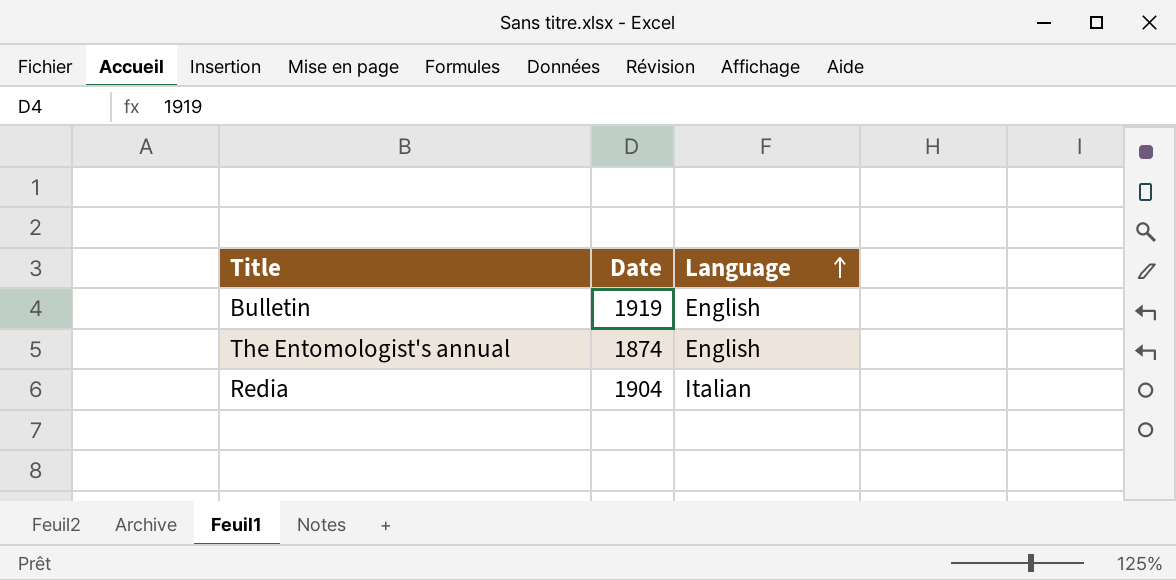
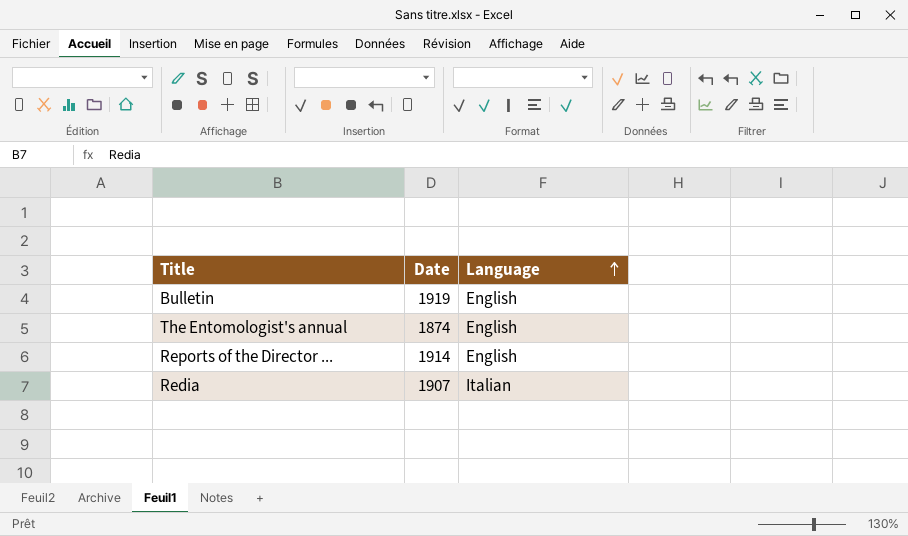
row Reports of the Director ...: none -> 1914 | English
Redia | Date: 1904 -> 1907

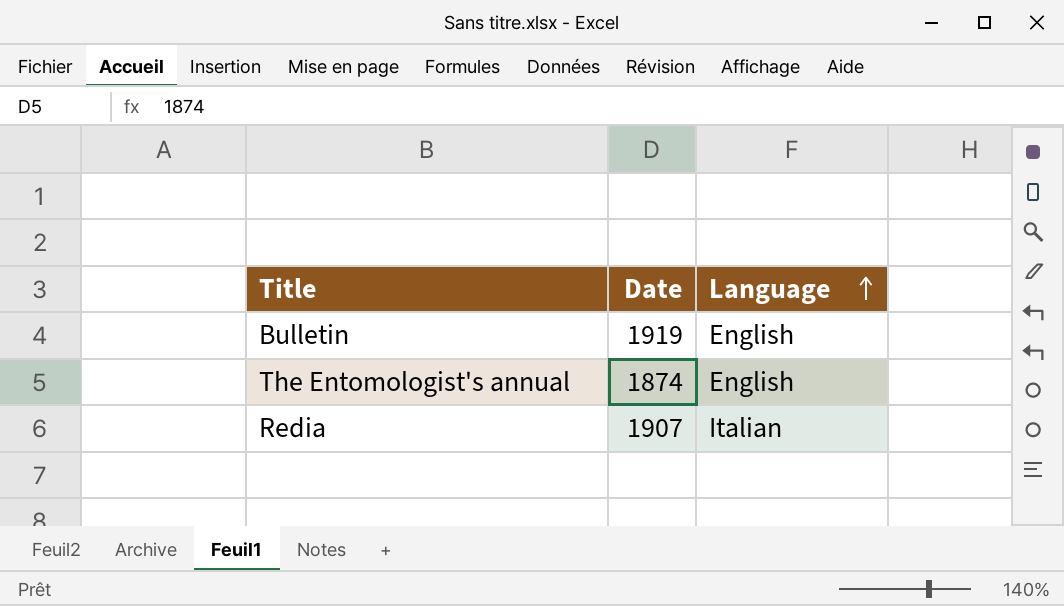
row Reports of the Director ...: 1914 | English -> none

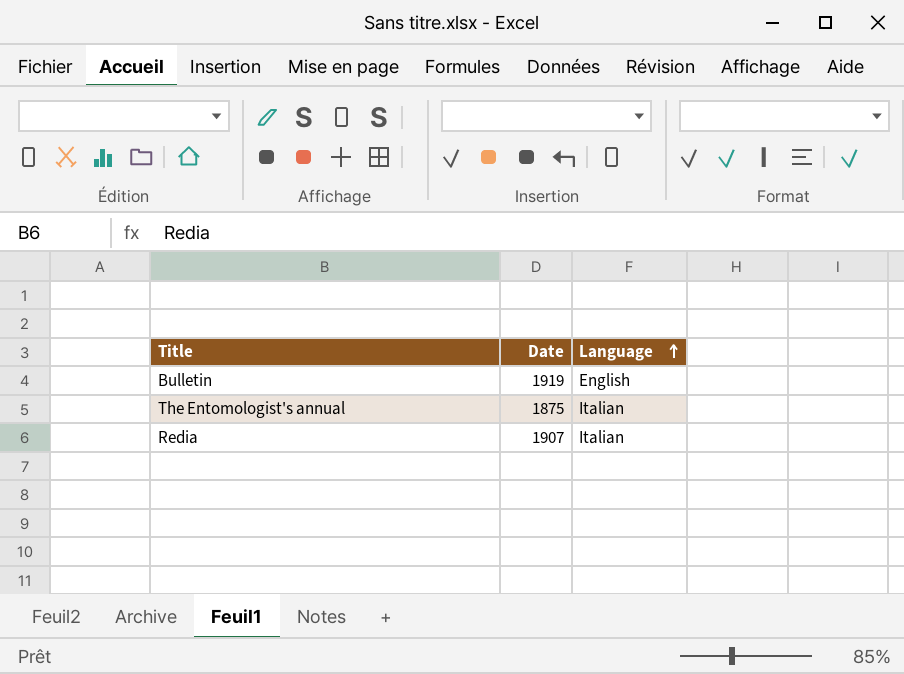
The Entomologist's annual | Date: 1874 -> 1875
The Entomologist's annual | Language: English -> Italian

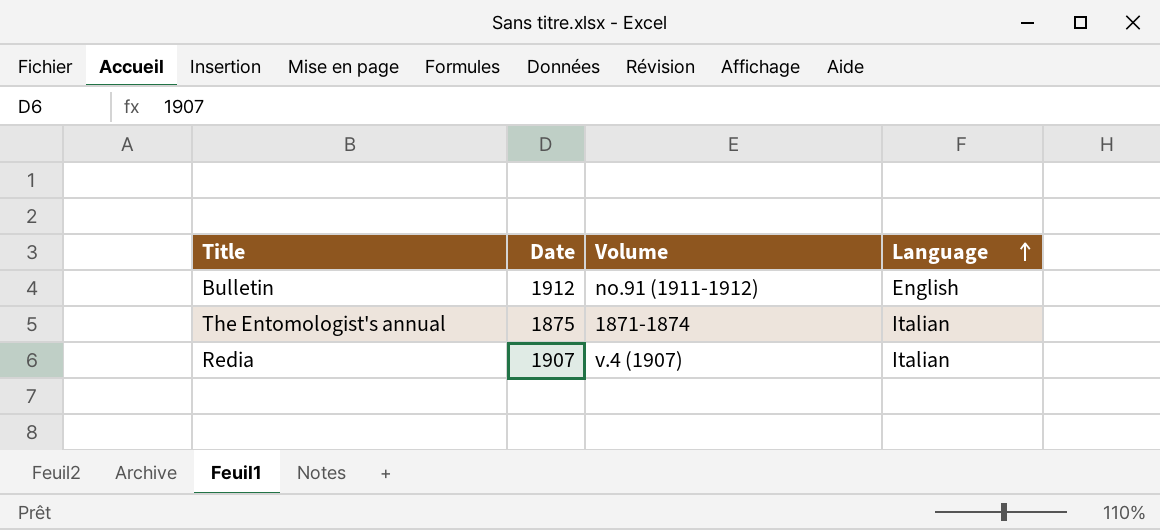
column Volume | position: none -> 3
Bulletin | Date: 1919 -> 1912

